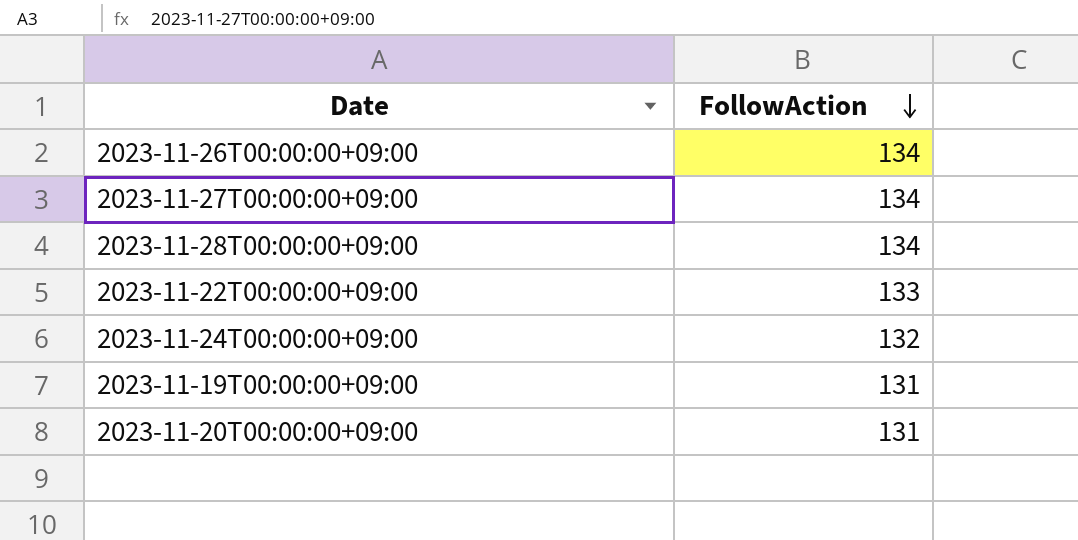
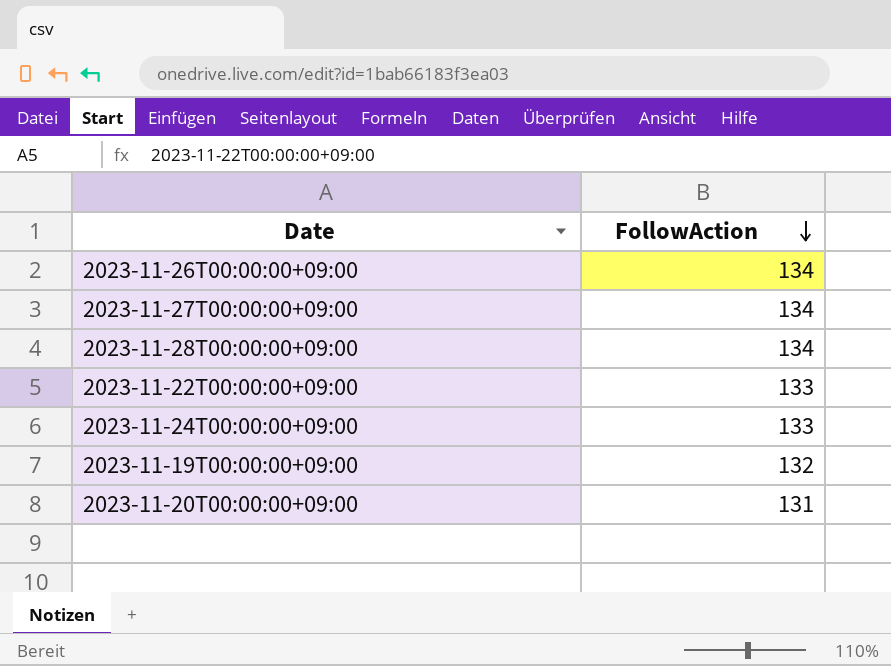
2023-11-24T00:00:00+09:00 | FollowAction: 132 -> 133
2023-11-19T00:00:00+09:00 | FollowAction: 131 -> 132

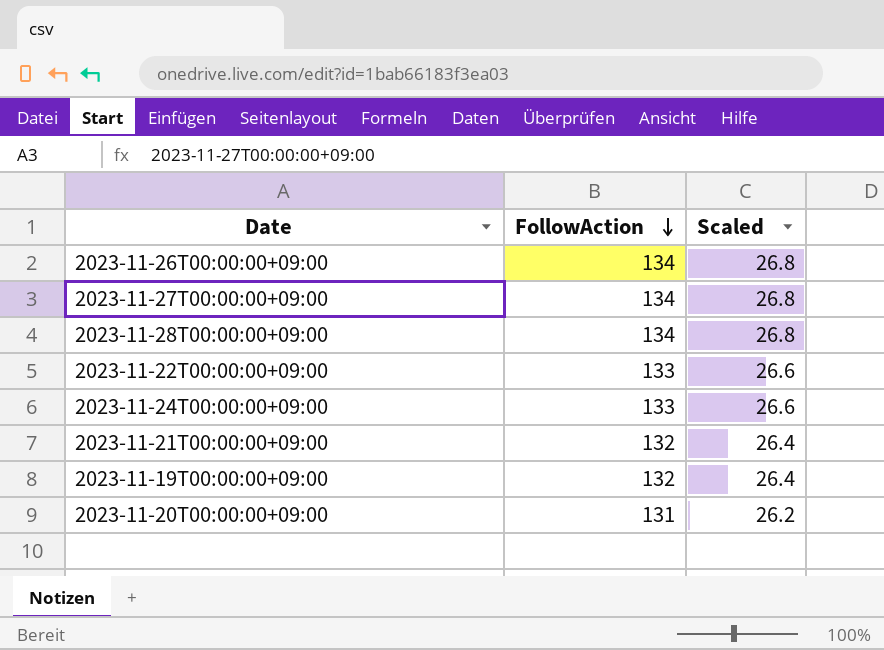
column Scaled | formula: none -> [FollowAction] * 0.2
row 2023-11-21T00:00:00+09:00: none -> 132 | 26.4

